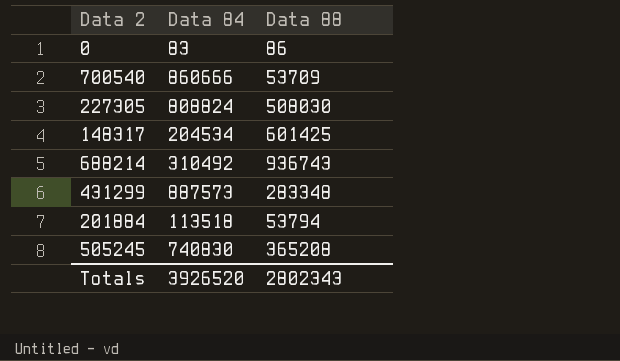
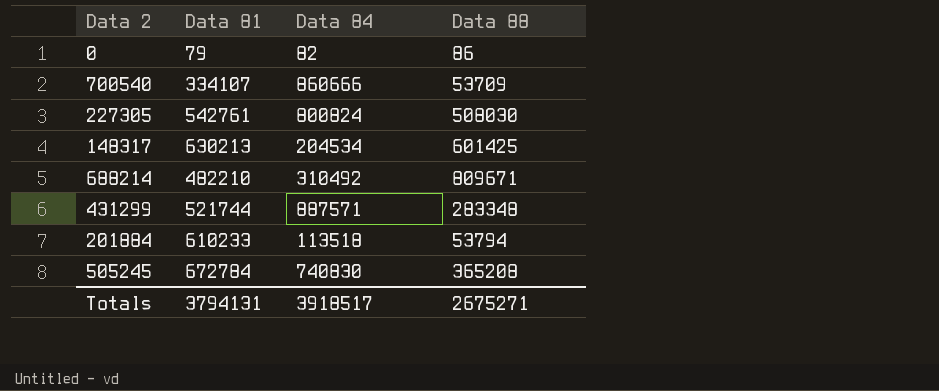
column Data 81 | position: none -> 2
0 | Data 84: 83 -> 82
227305 | Data 84: 808824 -> 800824
688214 | Data 88: 936743 -> 809671
431299 | Data 84: 887573 -> 887571
Totals | Data 84: 3926520 -> 3918517
Totals | Data 88: 2802343 -> 2675271

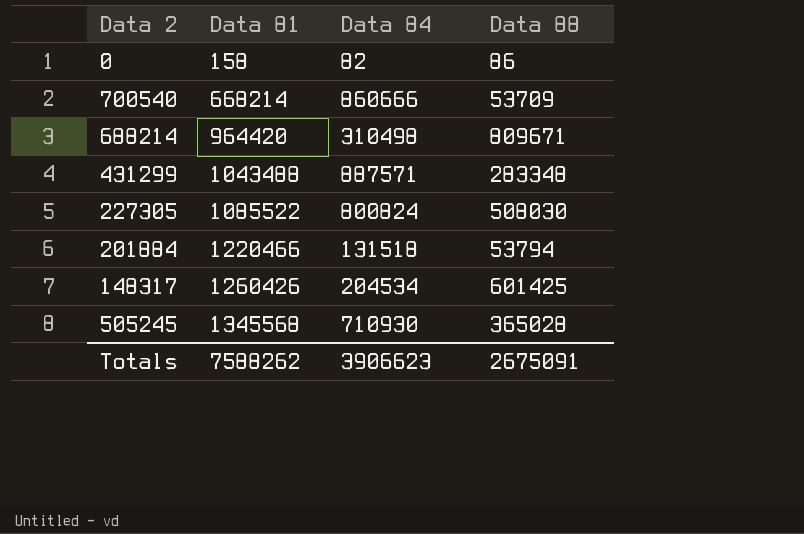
row order: none -> Data 81 ascending
0 | Data 81: 79 -> 158
700540 | Data 81: 334107 -> 668214
688214 | Data 81: 482210 -> 964420
688214 | Data 84: 310492 -> 310498
431299 | Data 81: 521744 -> 1043488
227305 | Data 81: 542761 -> 1085522
201884 | Data 81: 610233 -> 1220466
201884 | Data 84: 113518 -> 131518
148317 | Data 81: 630213 -> 1260426
505245 | Data 81: 672784 -> 1345568
505245 | Data 84: 740830 -> 710930
505245 | Data 88: 365208 -> 365028
Totals | Data 81: 3794131 -> 7588262
Totals | Data 84: 3918517 -> 3906623
Totals | Data 88: 2675271 -> 2675091

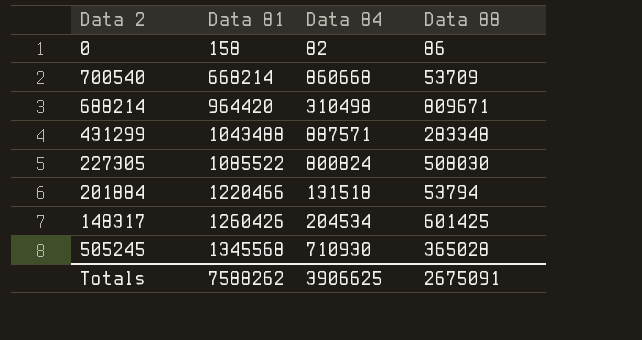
700540 | Data 84: 860666 -> 860668
Totals | Data 84: 3906623 -> 3906625

